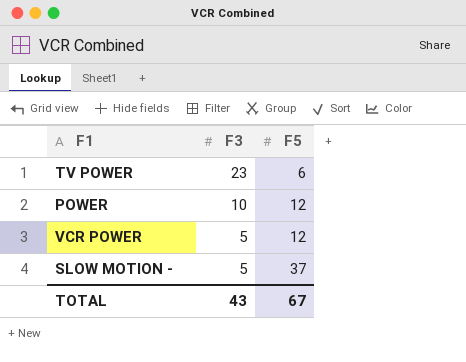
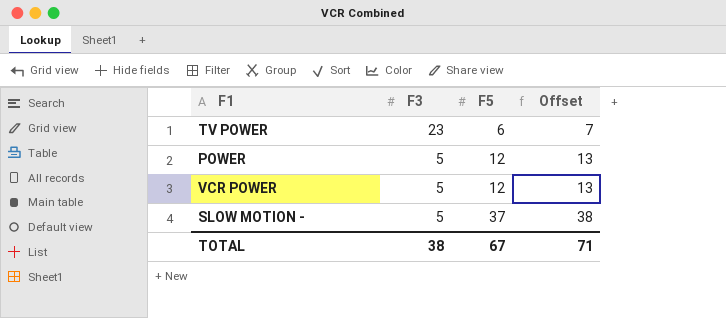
column Offset | formula: none -> [F5] + 1
POWER | F3: 10 -> 5
TOTAL | F3: 43 -> 38

